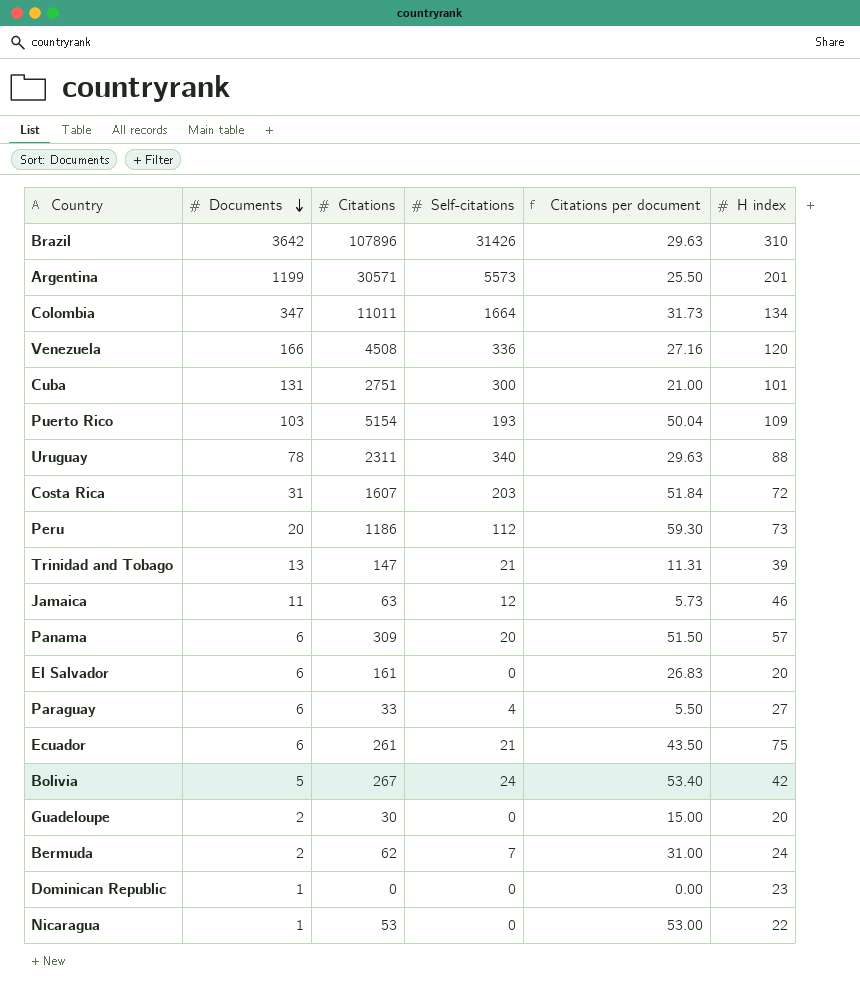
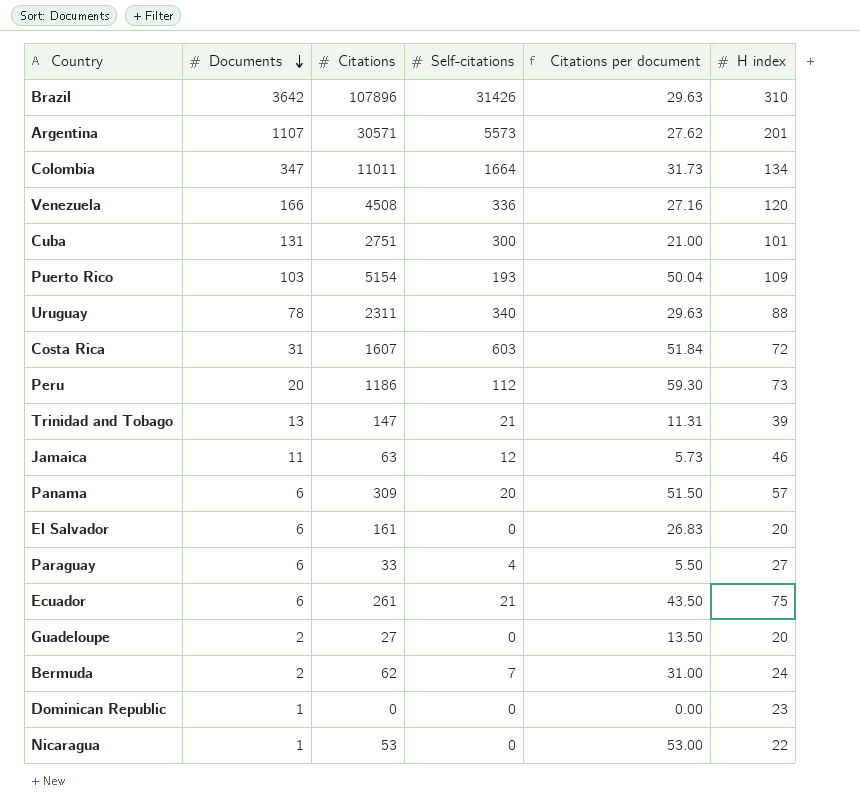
row Bolivia: 5 | 267 | 24 | 53.40 | 42 -> none
Argentina | Documents: 1199 -> 1107
Argentina | Citations per document: 25.50 -> 27.62
Costa Rica | Self-citations: 203 -> 603
Guadeloupe | Citations: 30 -> 27
Guadeloupe | Citations per document: 15.00 -> 13.50

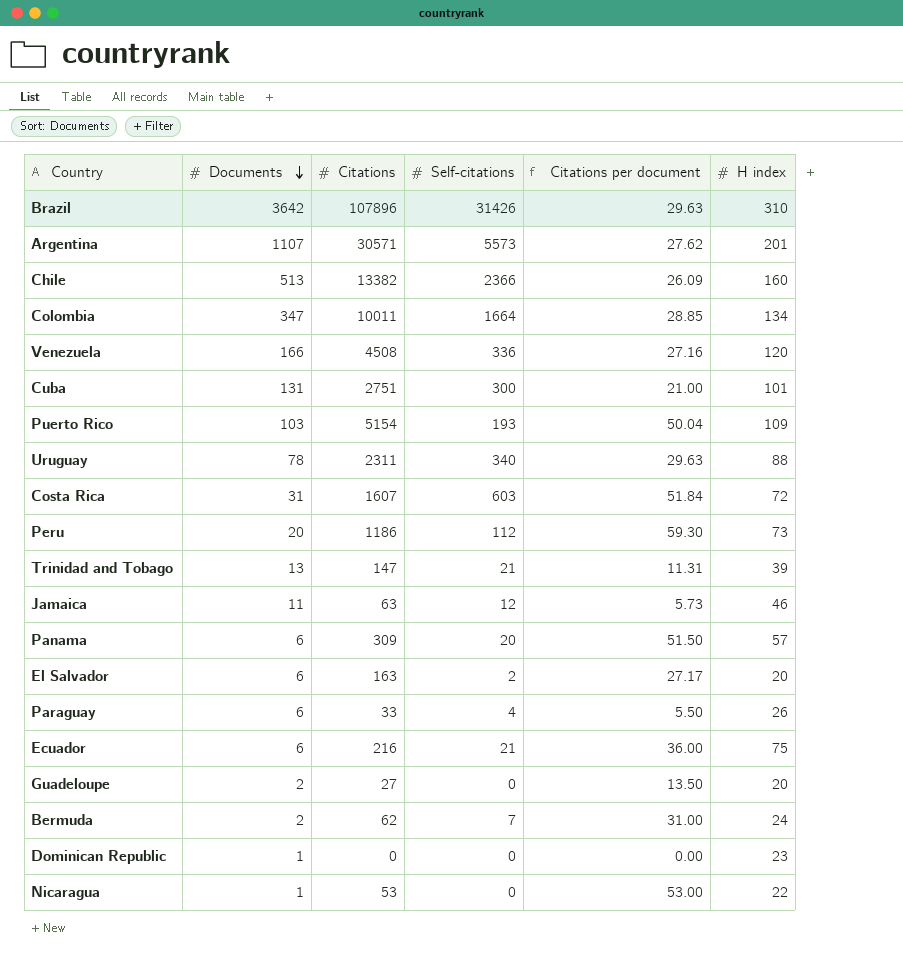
row Chile: none -> 513 | 13382 | 2366 | 26.09 | 160
Colombia | Citations: 11011 -> 10011
Colombia | Citations per document: 31.73 -> 28.85
El Salvador | Citations: 161 -> 163
El Salvador | Self-citations: 0 -> 2
El Salvador | Citations per document: 26.83 -> 27.17
Paraguay | H index: 27 -> 26
Ecuador | Citations: 261 -> 216
Ecuador | Citations per document: 43.50 -> 36.00

